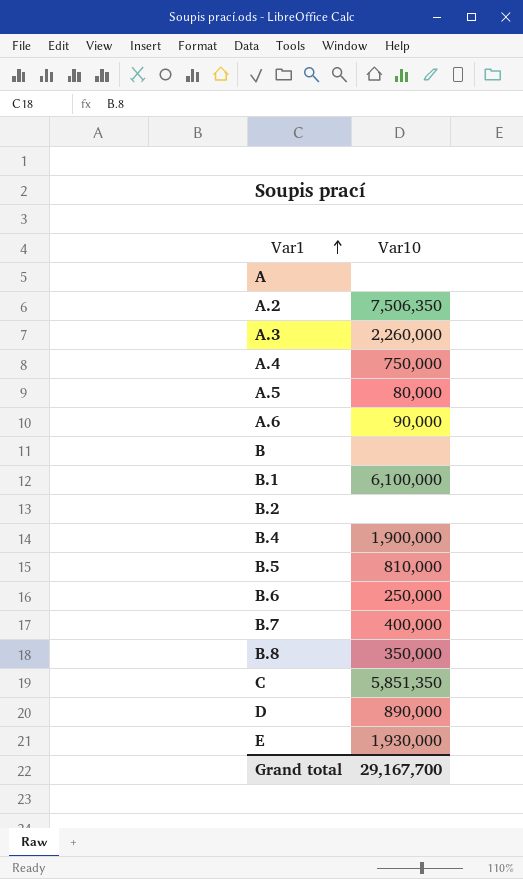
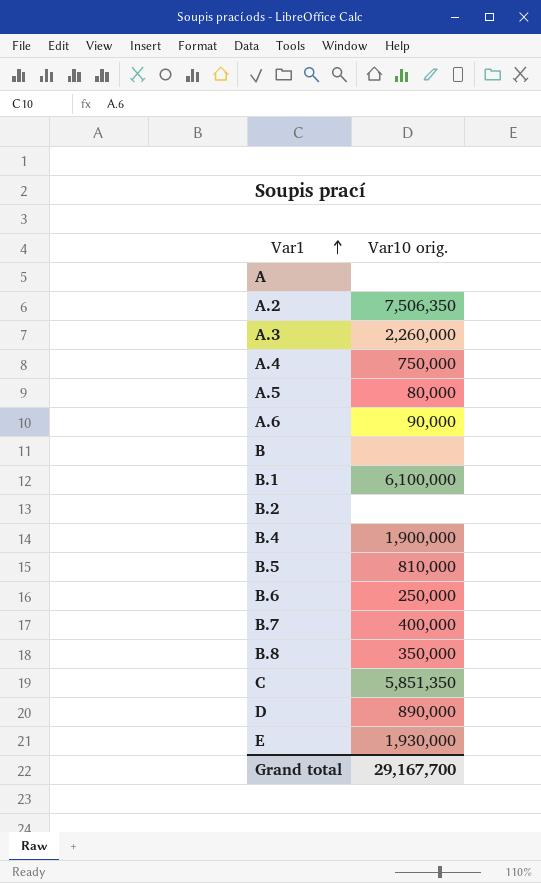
column name: Var10 -> Var10 orig.

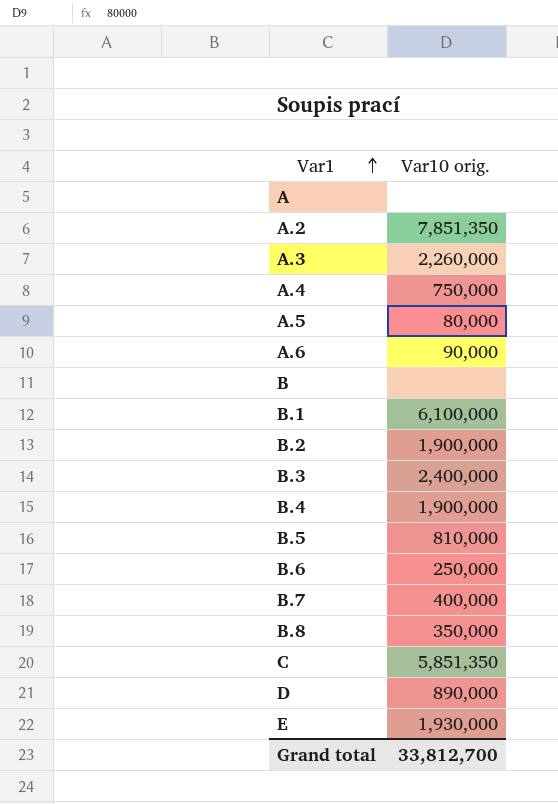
A.2 | Var10 orig.: 7,506,350 -> 7,851,350
B.2 | Var10 orig.: none -> 1,900,000
row B.3: none -> 2,400,000
Grand total | Var10 orig.: 29,167,700 -> 33,812,700

